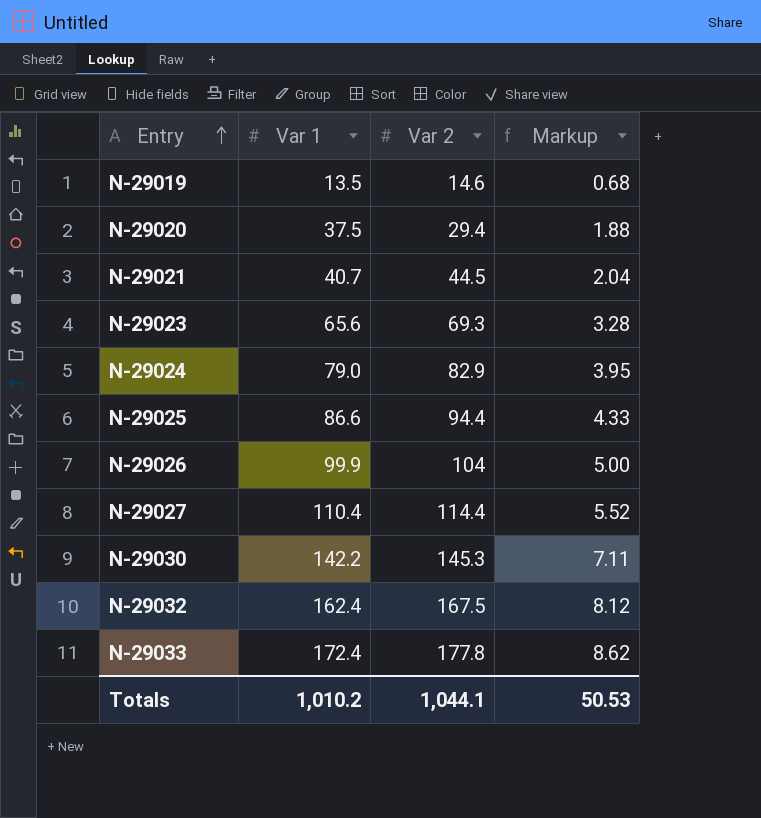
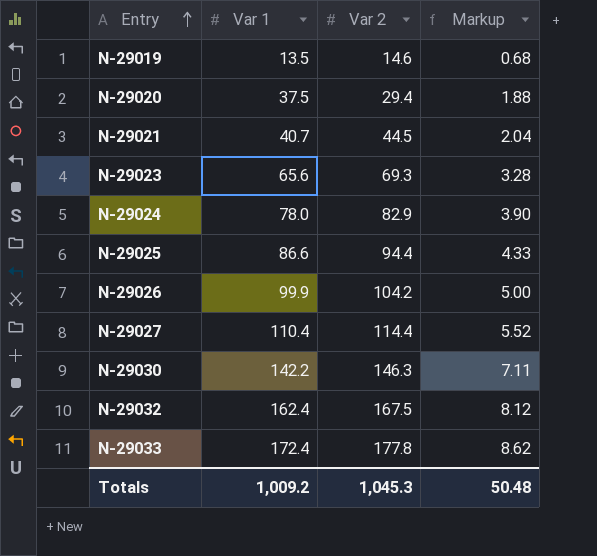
N-29024 | Var 1: 79.0 -> 78.0
N-29024 | Markup: 3.95 -> 3.90
N-29026 | Var 2: 104 -> 104.2
N-29030 | Var 2: 145.3 -> 146.3
Totals | Var 1: 1,010.2 -> 1,009.2
Totals | Var 2: 1,044.1 -> 1,045.3
Totals | Markup: 50.53 -> 50.48

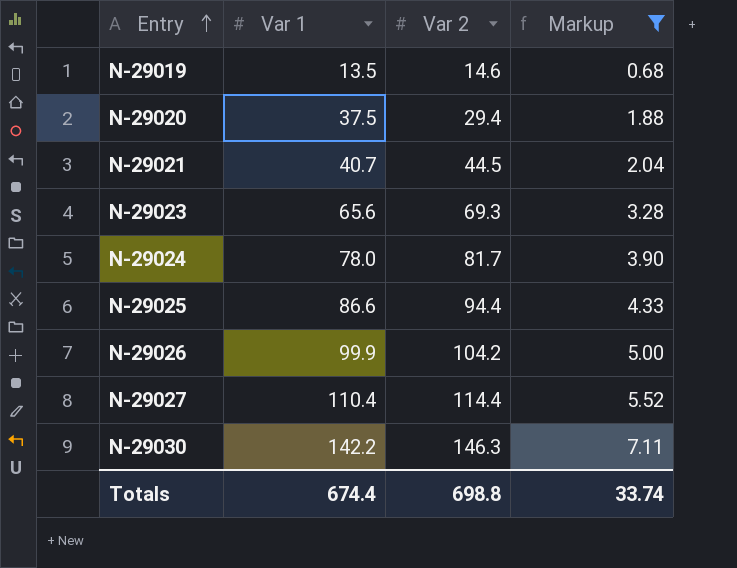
filter: none -> Markup <= 7.11
N-29024 | Var 2: 82.9 -> 81.7
Totals | Var 1: 1,009.2 -> 674.4
Totals | Var 2: 1,045.3 -> 698.8
Totals | Markup: 50.48 -> 33.74

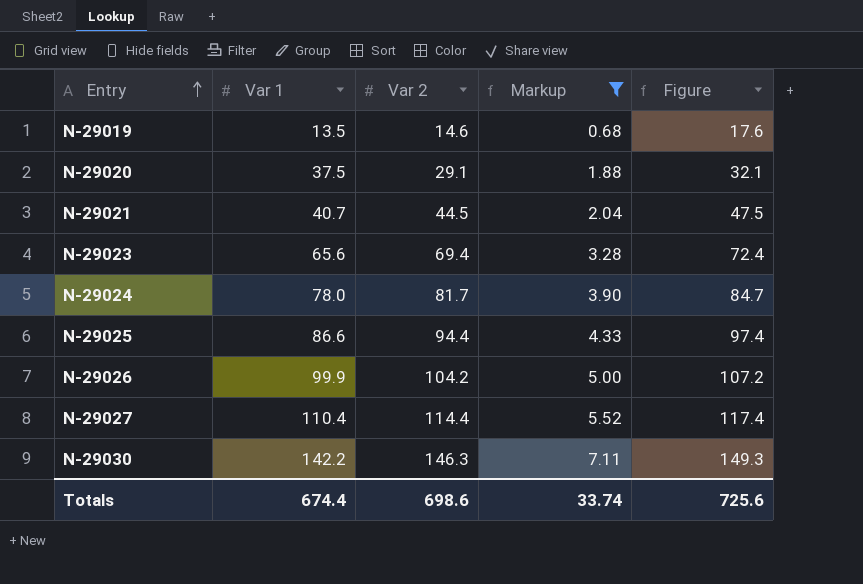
column Figure | formula: none -> [Var 2] + 3
N-29020 | Var 2: 29.4 -> 29.1
N-29023 | Var 2: 69.3 -> 69.4
Totals | Var 2: 698.8 -> 698.6

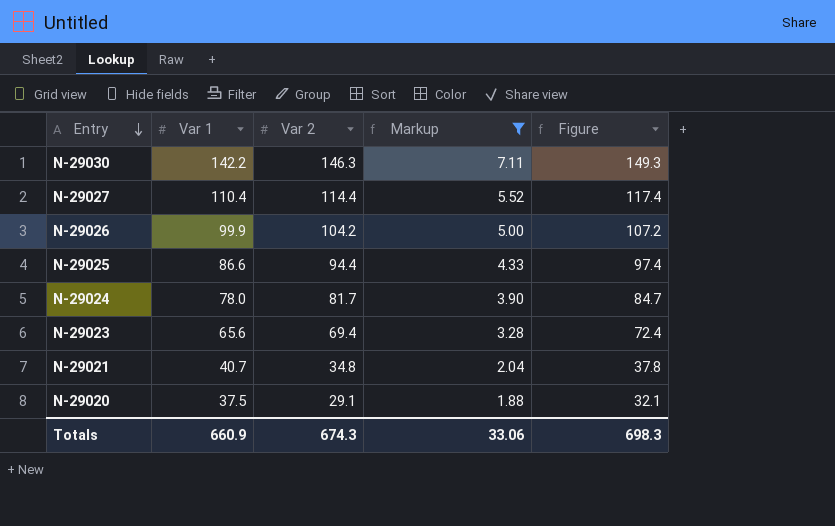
row order: Entry ascending -> Entry descending
row N-29019: 13.5 | 14.6 | 0.68 | 17.6 -> none
N-29021 | Var 2: 44.5 -> 34.8
N-29021 | Figure: 47.5 -> 37.8
Totals | Var 1: 674.4 -> 660.9
Totals | Var 2: 698.6 -> 674.3
Totals | Markup: 33.74 -> 33.06
Totals | Figure: 725.6 -> 698.3

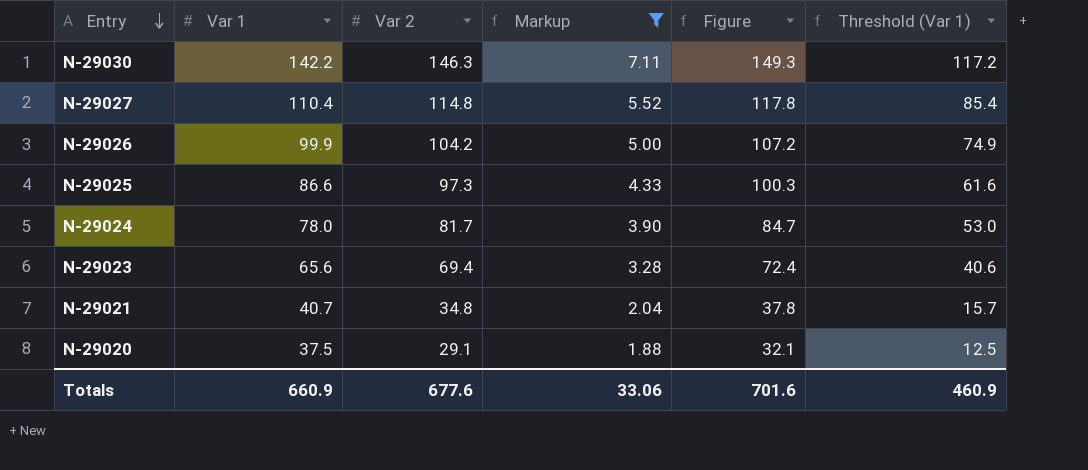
column Threshold (Var 1) | formula: none -> [Var 1] - 25
N-29027 | Var 2: 114.4 -> 114.8
N-29027 | Figure: 117.4 -> 117.8
N-29025 | Var 2: 94.4 -> 97.3
N-29025 | Figure: 97.4 -> 100.3
Totals | Var 2: 674.3 -> 677.6
Totals | Figure: 698.3 -> 701.6

